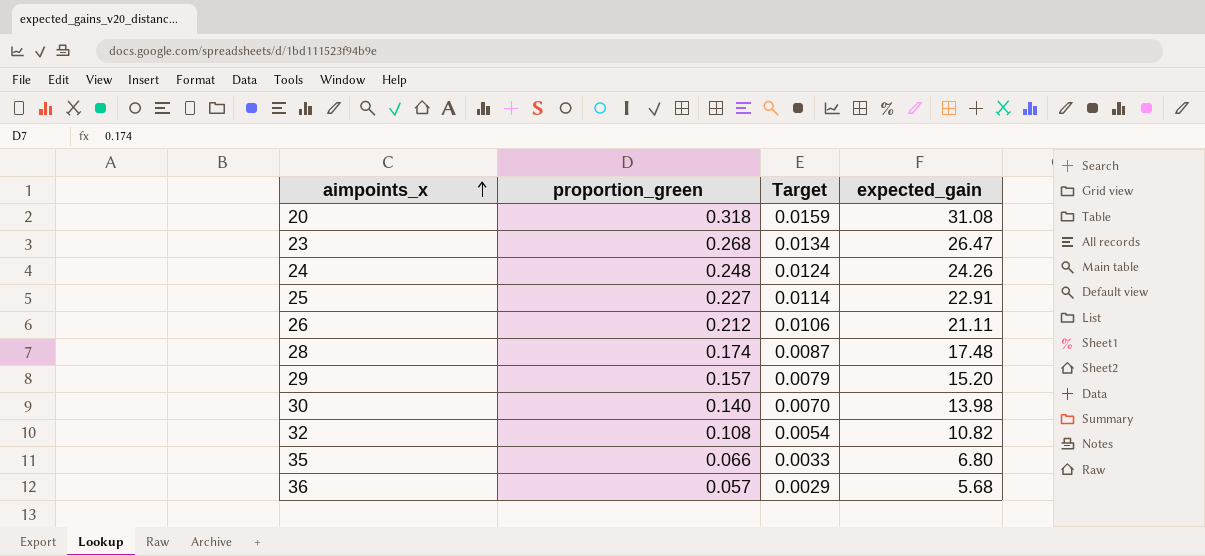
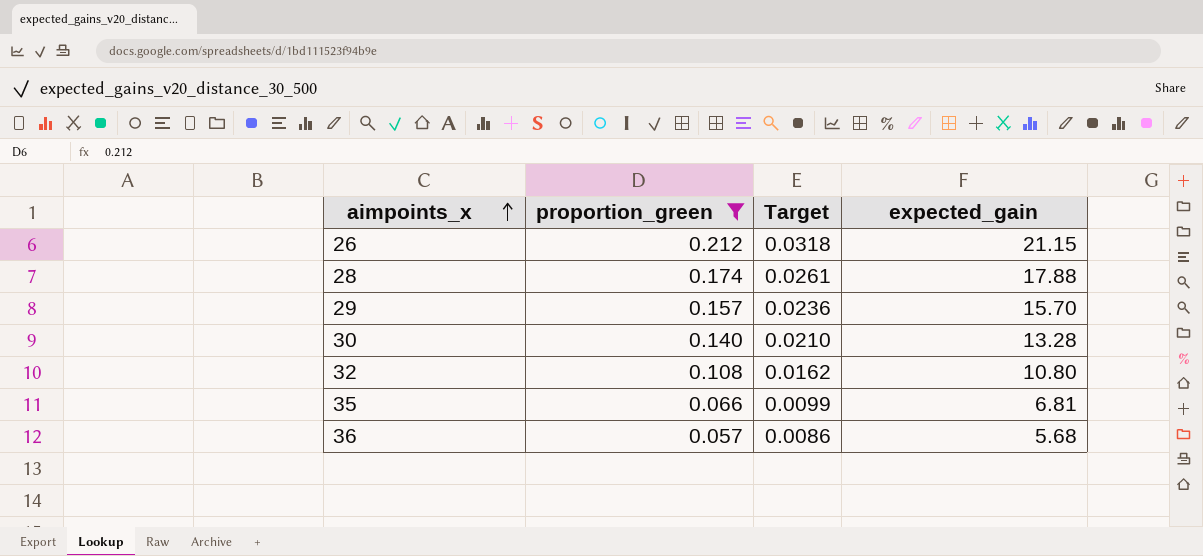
filter: none -> proportion_green <= 0.212
column Target | formula: [proportion_green] * 0.05 -> [proportion_green] * 0.15
26 | expected_gain: 21.11 -> 21.15
28 | expected_gain: 17.48 -> 17.88
29 | expected_gain: 15.20 -> 15.70
30 | expected_gain: 13.98 -> 13.28
32 | expected_gain: 10.82 -> 10.80
35 | expected_gain: 6.80 -> 6.81

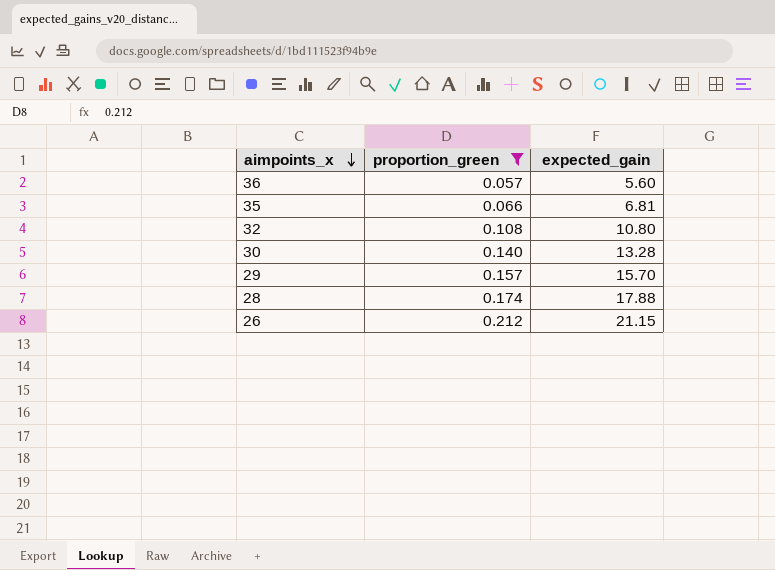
row order: aimpoints_x ascending -> aimpoints_x descending
column Target | formula: [proportion_green] * 0.15 -> none
36 | expected_gain: 5.68 -> 5.60

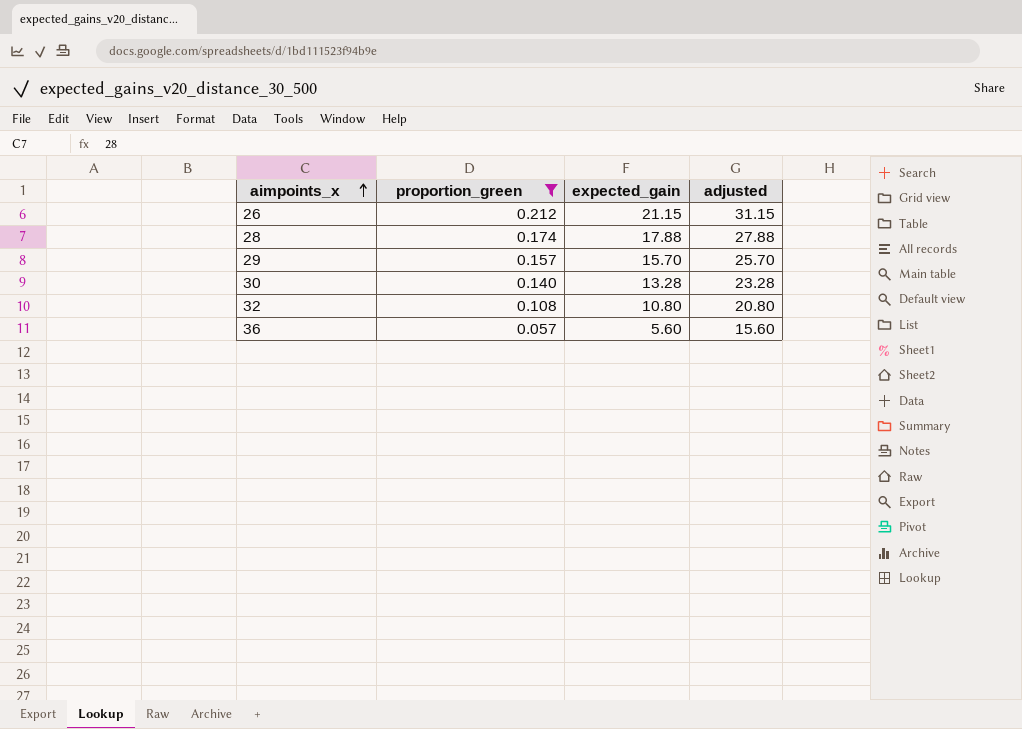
row order: aimpoints_x descending -> aimpoints_x ascending
column adjusted | formula: none -> [expected_gain] + 10
row 35: 0.066 | 6.81 -> none

